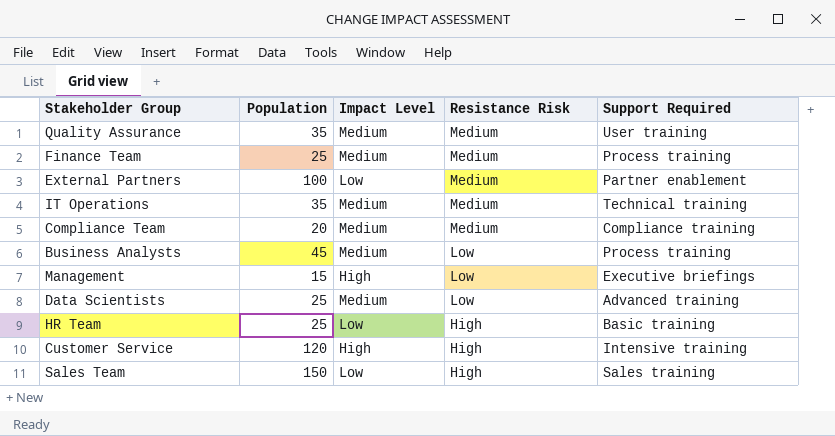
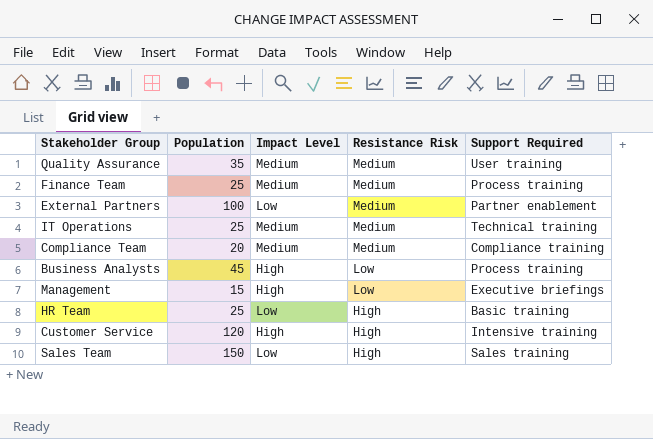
row Data Scientists: 25 | Medium | Low | Advanced training -> none
IT Operations | Population: 35 -> 25
Business Analysts | Impact Level: Medium -> High

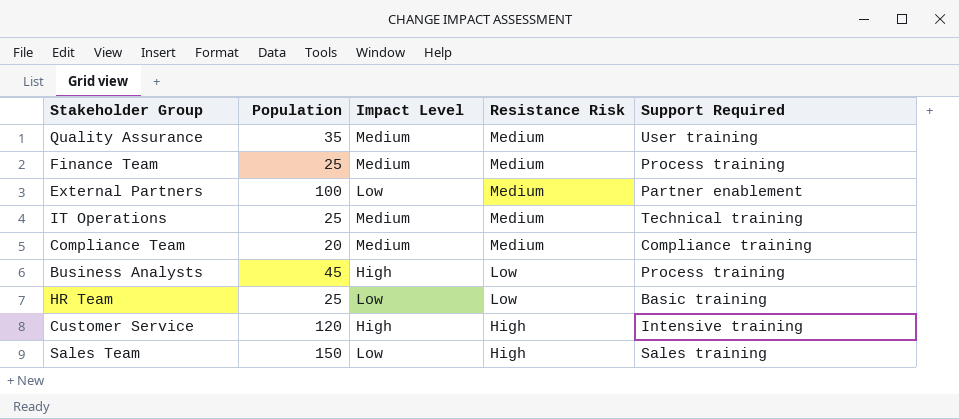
row Management: 15 | High | Low | Executive briefings -> none
HR Team | Resistance Risk: High -> Low

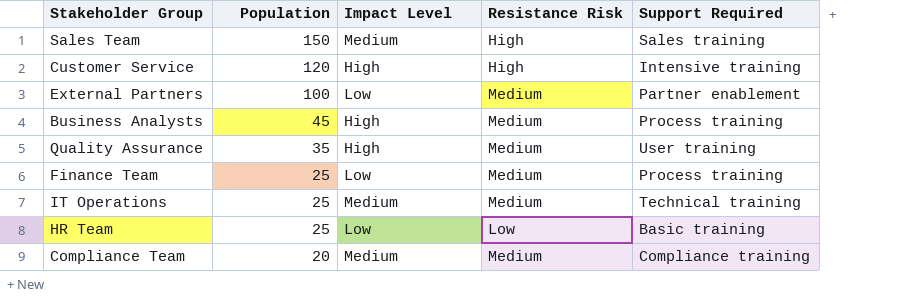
row order: Resistance Risk descending -> Population descending
Sales Team | Impact Level: Low -> Medium
Business Analysts | Resistance Risk: Low -> Medium
Quality Assurance | Impact Level: Medium -> High
Finance Team | Impact Level: Medium -> Low

